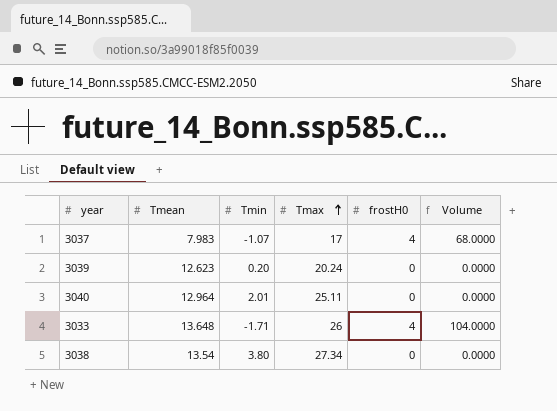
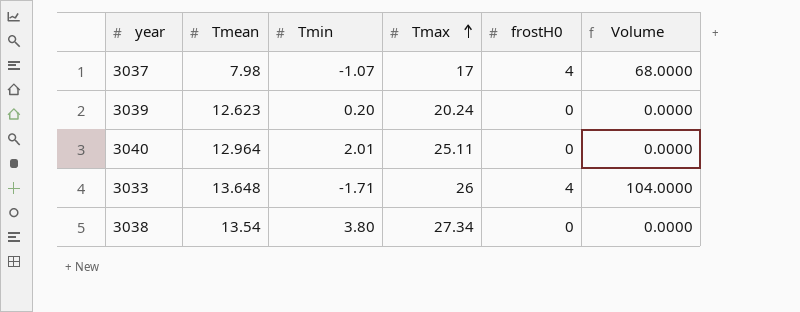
3037 | Tmean: 7.983 -> 7.98

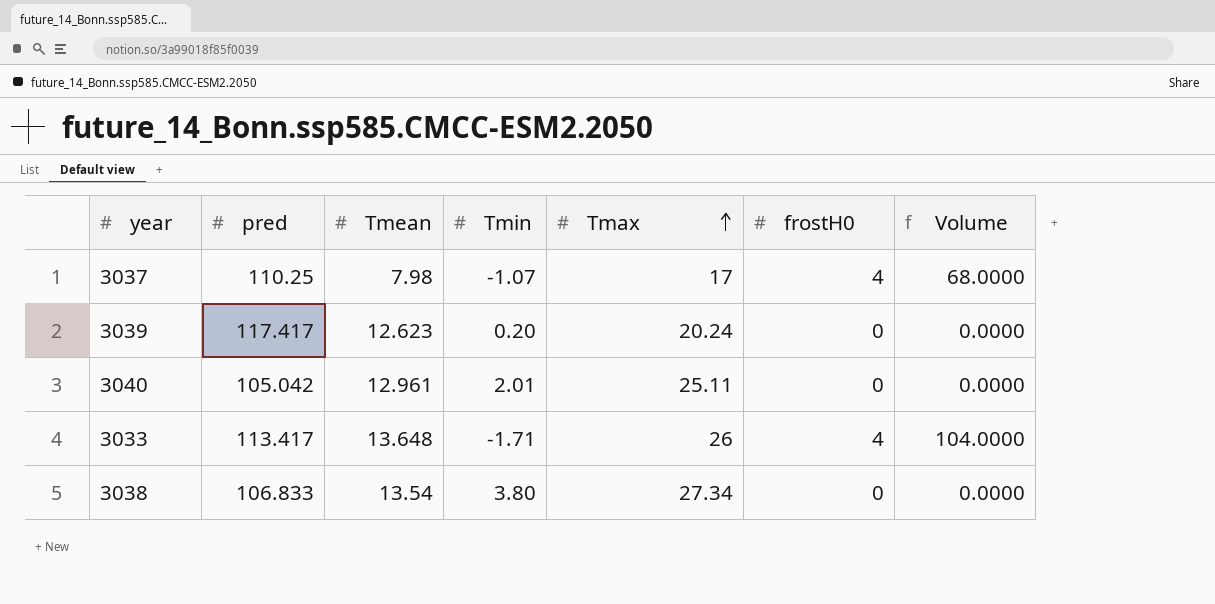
column pred | position: none -> 2
3040 | Tmean: 12.964 -> 12.961

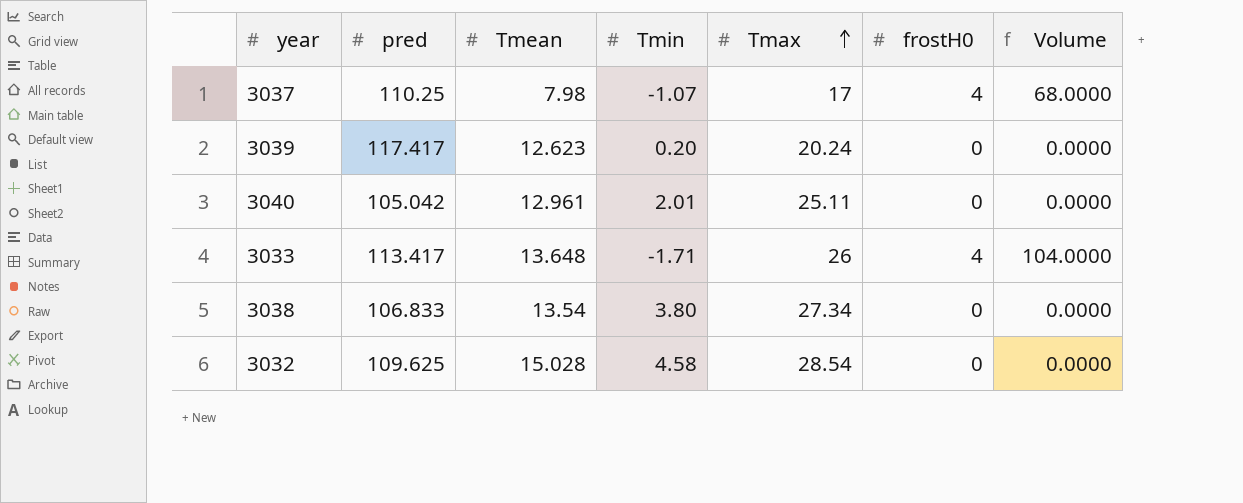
row 3032: none -> 109.625 | 15.028 | 4.58 | 28.54 | 0 | 0.0000

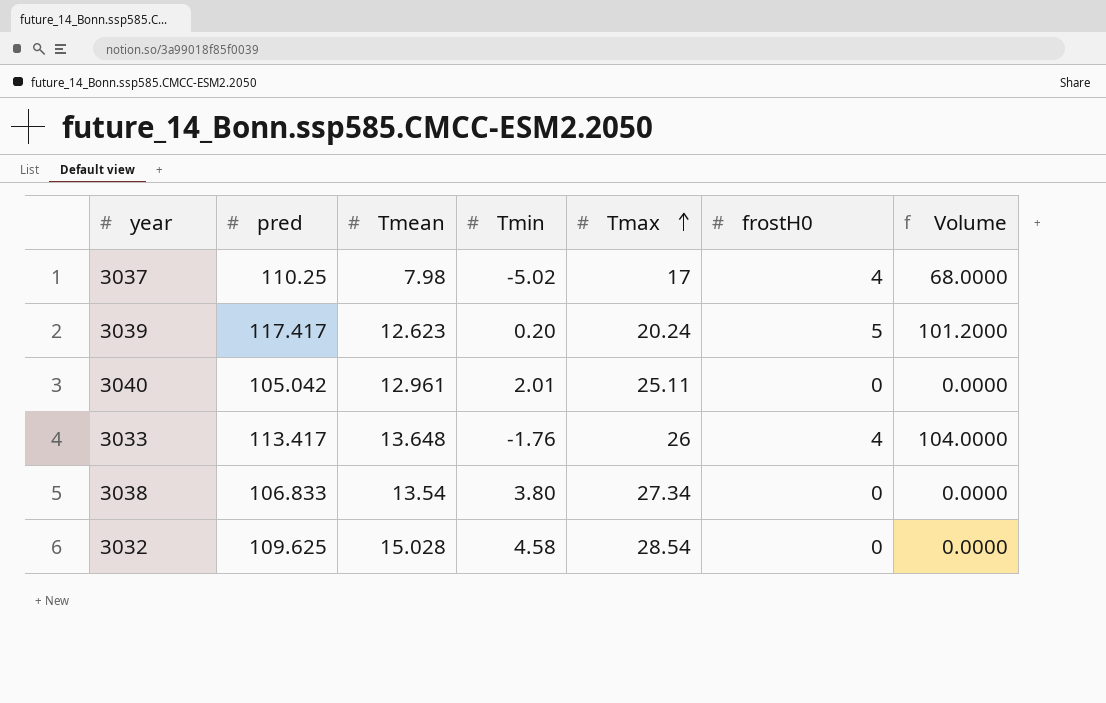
3037 | Tmin: -1.07 -> -5.02
3039 | frostH0: 0 -> 5
3039 | Volume: 0.0000 -> 101.2000
3033 | Tmin: -1.71 -> -1.76

